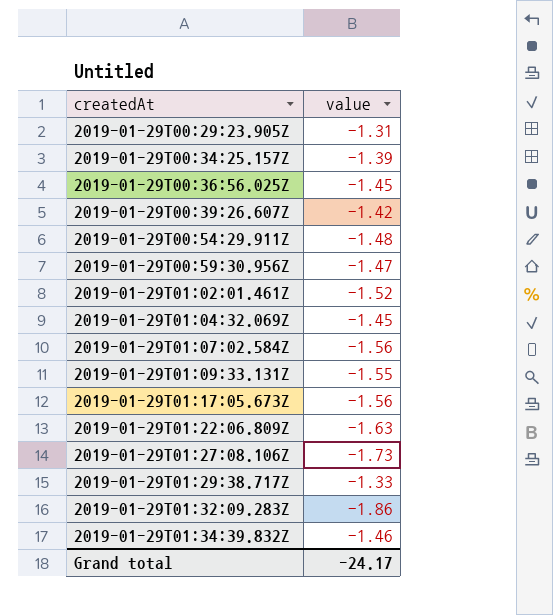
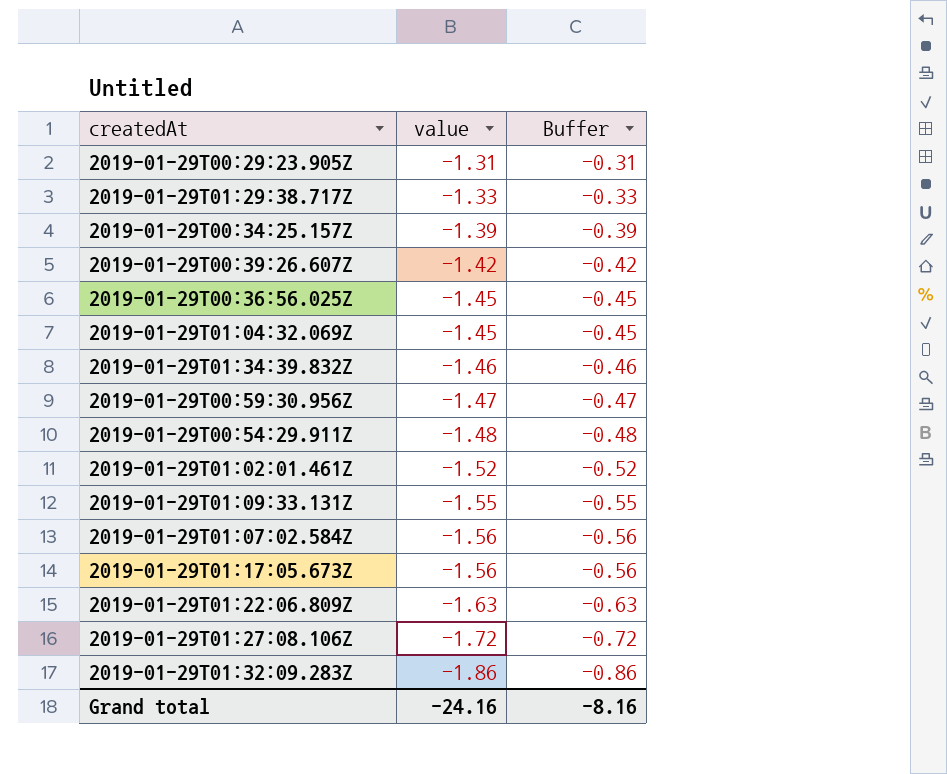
row order: createdAt ascending -> value descending
column Buffer | formula: none -> [value] + 1
2019-01-29T01:27:08.106Z | value: -1.73 -> -1.72
Grand total | value: -24.17 -> -24.16

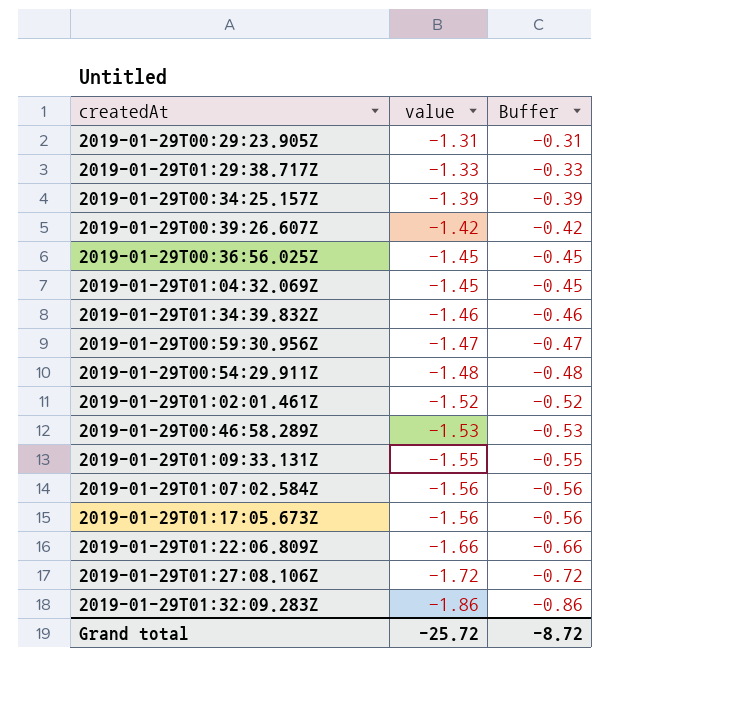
row 2019-01-29T00:46:58.289Z: none -> -1.53 | -0.53
2019-01-29T01:22:06.809Z | value: -1.63 -> -1.66
2019-01-29T01:22:06.809Z | Buffer: -0.63 -> -0.66
Grand total | value: -24.16 -> -25.72
Grand total | Buffer: -8.16 -> -8.72

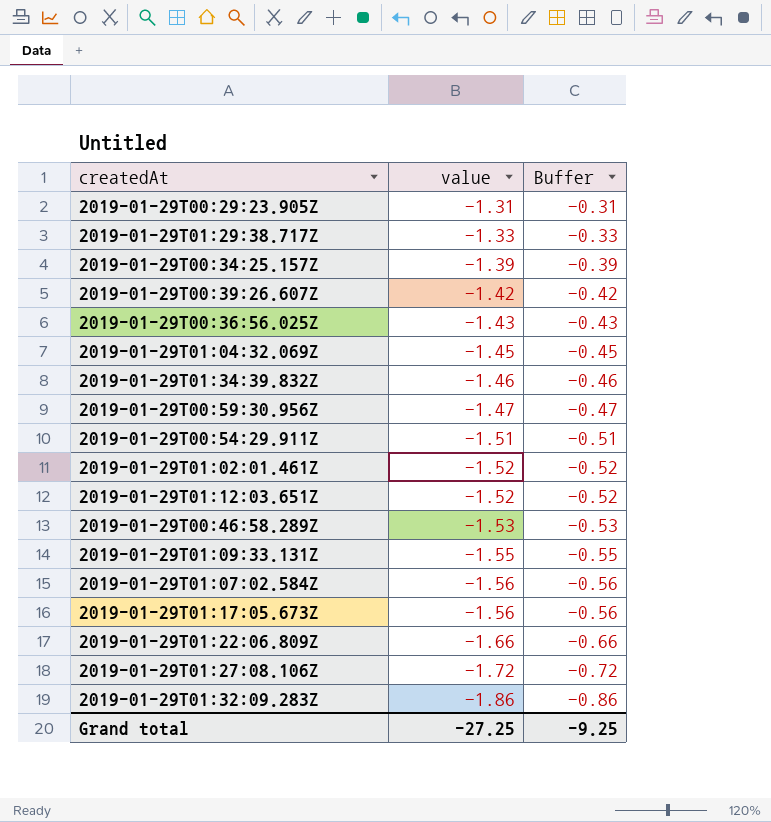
2019-01-29T00:36:56.025Z | value: -1.45 -> -1.43
2019-01-29T00:36:56.025Z | Buffer: -0.45 -> -0.43
2019-01-29T00:54:29.911Z | value: -1.48 -> -1.51
2019-01-29T00:54:29.911Z | Buffer: -0.48 -> -0.51
row 2019-01-29T01:12:03.651Z: none -> -1.52 | -0.52
Grand total | value: -25.72 -> -27.25
Grand total | Buffer: -8.72 -> -9.25

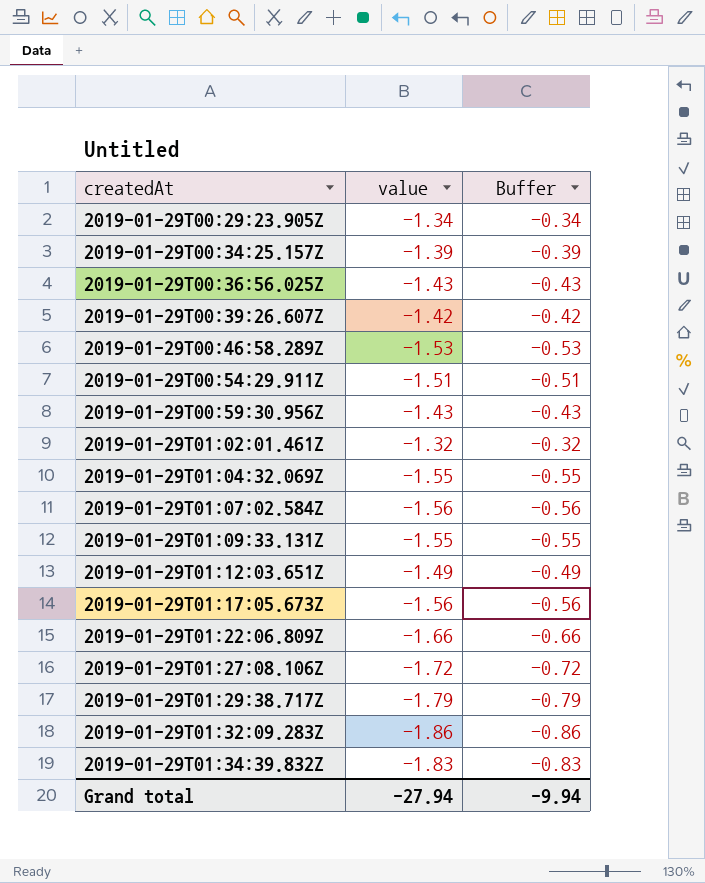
row order: value descending -> createdAt ascending
2019-01-29T00:29:23.905Z | value: -1.31 -> -1.34
2019-01-29T00:29:23.905Z | Buffer: -0.31 -> -0.34
2019-01-29T00:59:30.956Z | value: -1.47 -> -1.43
2019-01-29T00:59:30.956Z | Buffer: -0.47 -> -0.43
2019-01-29T01:02:01.461Z | value: -1.52 -> -1.32
2019-01-29T01:02:01.461Z | Buffer: -0.52 -> -0.32
2019-01-29T01:04:32.069Z | value: -1.45 -> -1.55
2019-01-29T01:04:32.069Z | Buffer: -0.45 -> -0.55
2019-01-29T01:12:03.651Z | value: -1.52 -> -1.49
2019-01-29T01:12:03.651Z | Buffer: -0.52 -> -0.49
2019-01-29T01:29:38.717Z | value: -1.33 -> -1.79
2019-01-29T01:29:38.717Z | Buffer: -0.33 -> -0.79
2019-01-29T01:34:39.832Z | value: -1.46 -> -1.83
2019-01-29T01:34:39.832Z | Buffer: -0.46 -> -0.83
Grand total | value: -27.25 -> -27.94
Grand total | Buffer: -9.25 -> -9.94

